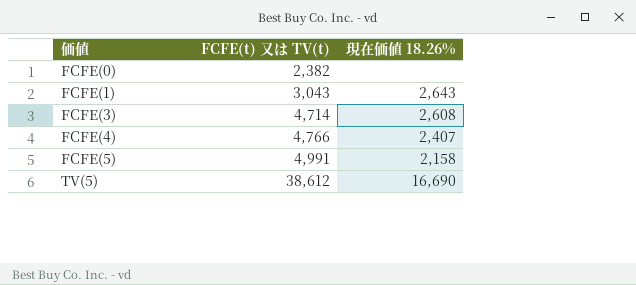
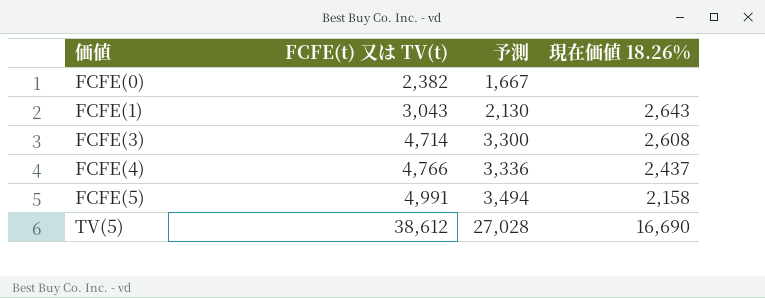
column 予測 | formula: none -> [FCFE(t) 又は TV(t)] * 0.7
FCFE(4) | 現在価値 18.26%: 2,407 -> 2,437

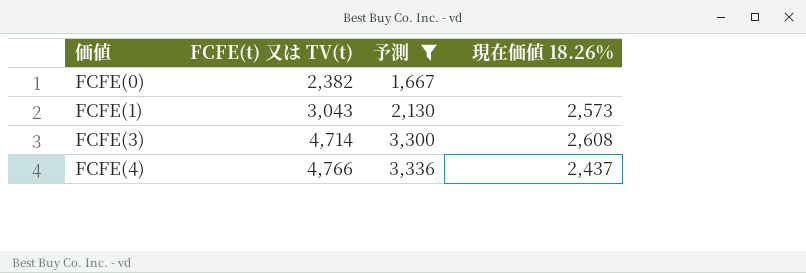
filter: none -> 予測 <= 3,336
FCFE(1) | 現在価値 18.26%: 2,643 -> 2,573

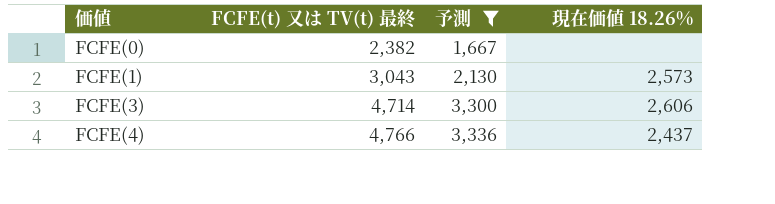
column name: FCFE(t) 又は TV(t) -> FCFE(t) 又は TV(t) 最終
FCFE(3) | 現在価値 18.26%: 2,608 -> 2,606

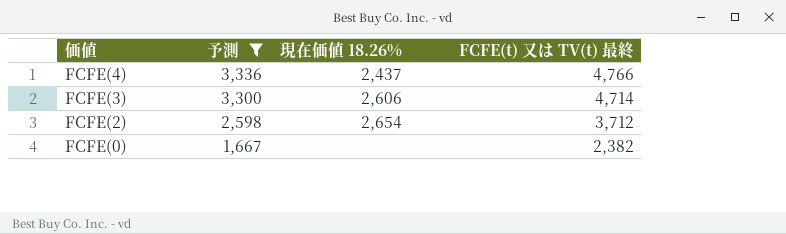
row order: 価値 ascending -> 価値 descending
column FCFE(t) 又は TV(t) 最終 | position: 2 -> 4
row FCFE(1): 3,043 | 2,130 | 2,573 -> none
row FCFE(2): none -> 2,598 | 2,654 | 3,712

